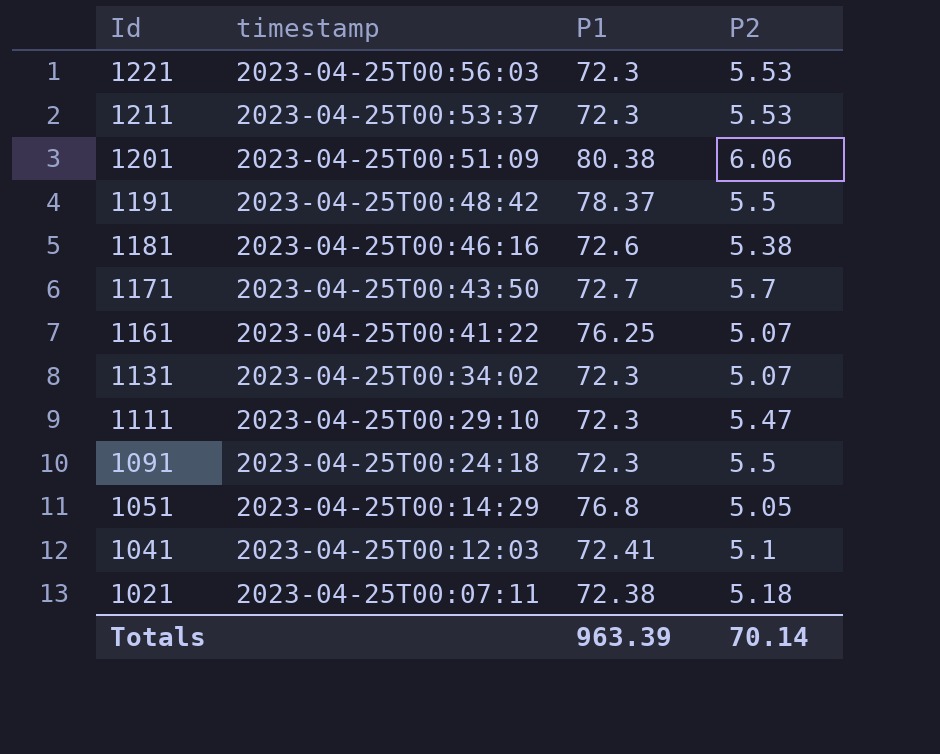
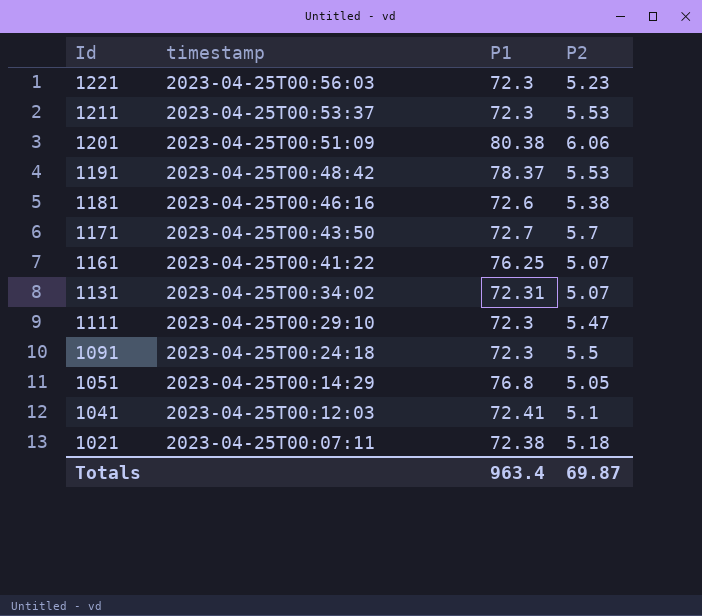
1221 | P2: 5.53 -> 5.23
1191 | P2: 5.5 -> 5.53
1131 | P1: 72.3 -> 72.31
Totals | P1: 963.39 -> 963.4
Totals | P2: 70.14 -> 69.87

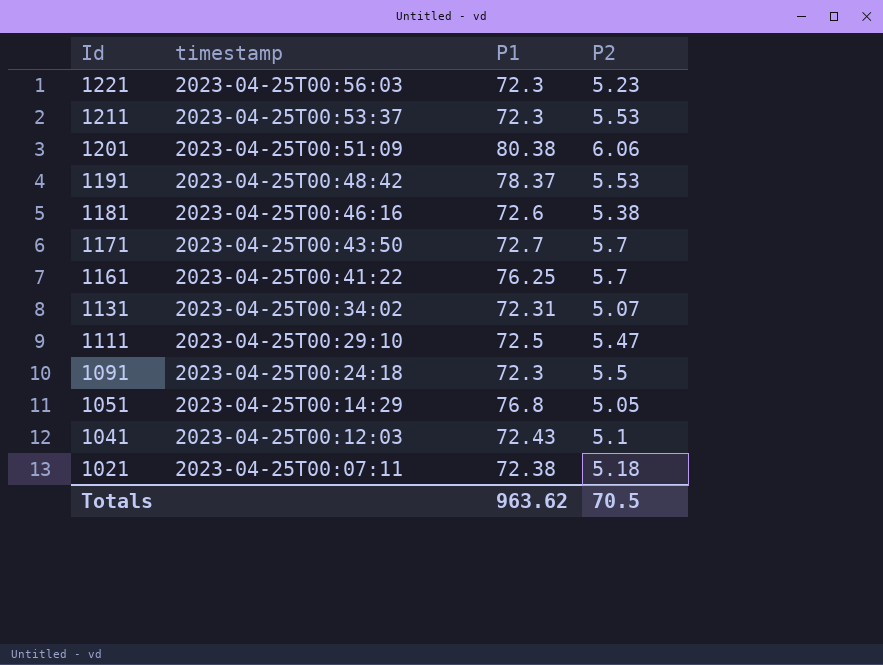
1161 | P2: 5.07 -> 5.7
1111 | P1: 72.3 -> 72.5
1041 | P1: 72.41 -> 72.43
Totals | P1: 963.4 -> 963.62
Totals | P2: 69.87 -> 70.5

